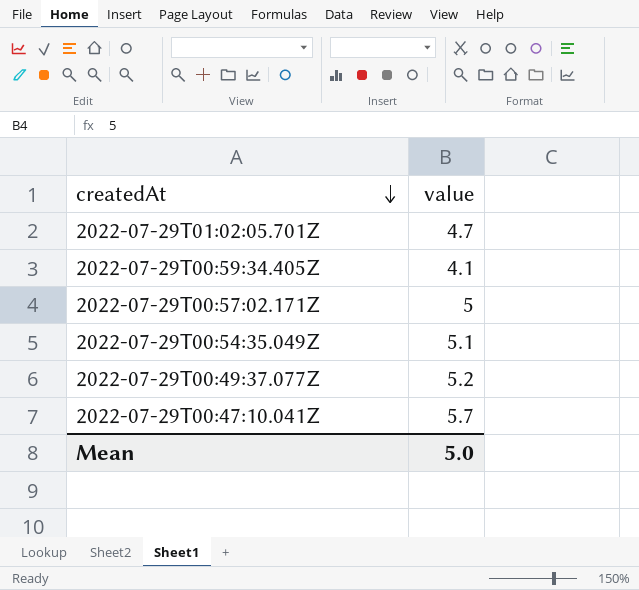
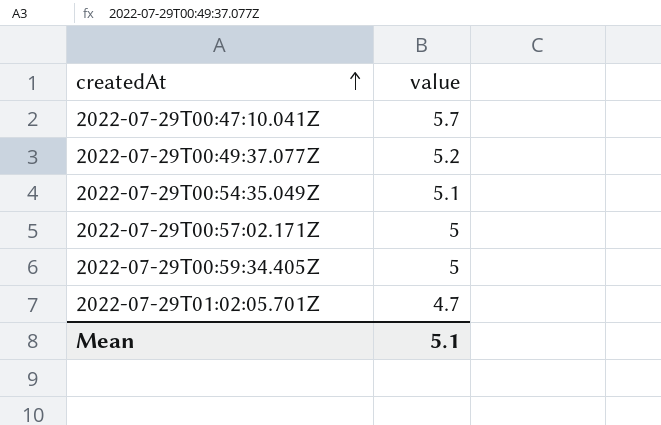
row order: createdAt descending -> createdAt ascending
2022-07-29T00:59:34.405Z | value: 4.1 -> 5
Mean | value: 5.0 -> 5.1

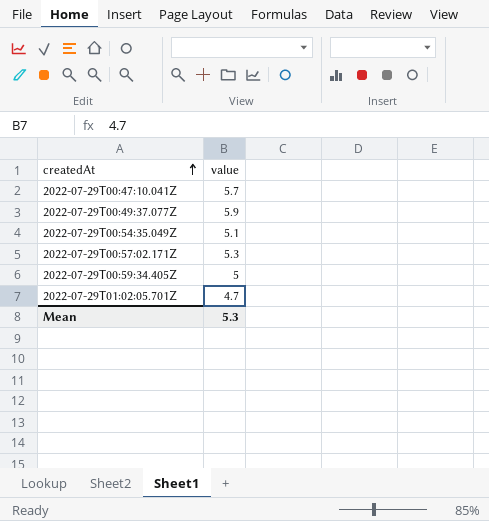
2022-07-29T00:49:37.077Z | value: 5.2 -> 5.9
2022-07-29T00:57:02.171Z | value: 5 -> 5.3
Mean | value: 5.1 -> 5.3

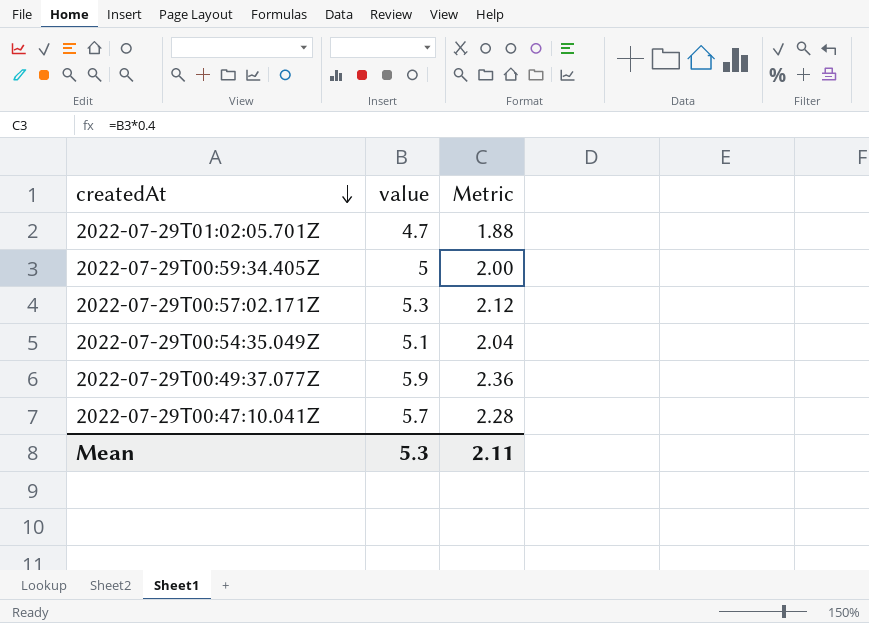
row order: createdAt ascending -> createdAt descending
column Metric | formula: none -> [value] * 0.4

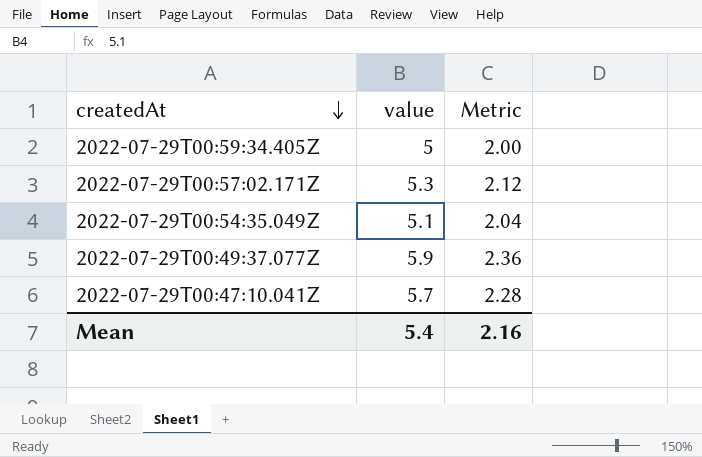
row 2022-07-29T01:02:05.701Z: 4.7 | 1.88 -> none
Mean | value: 5.3 -> 5.4
Mean | Metric: 2.11 -> 2.16

